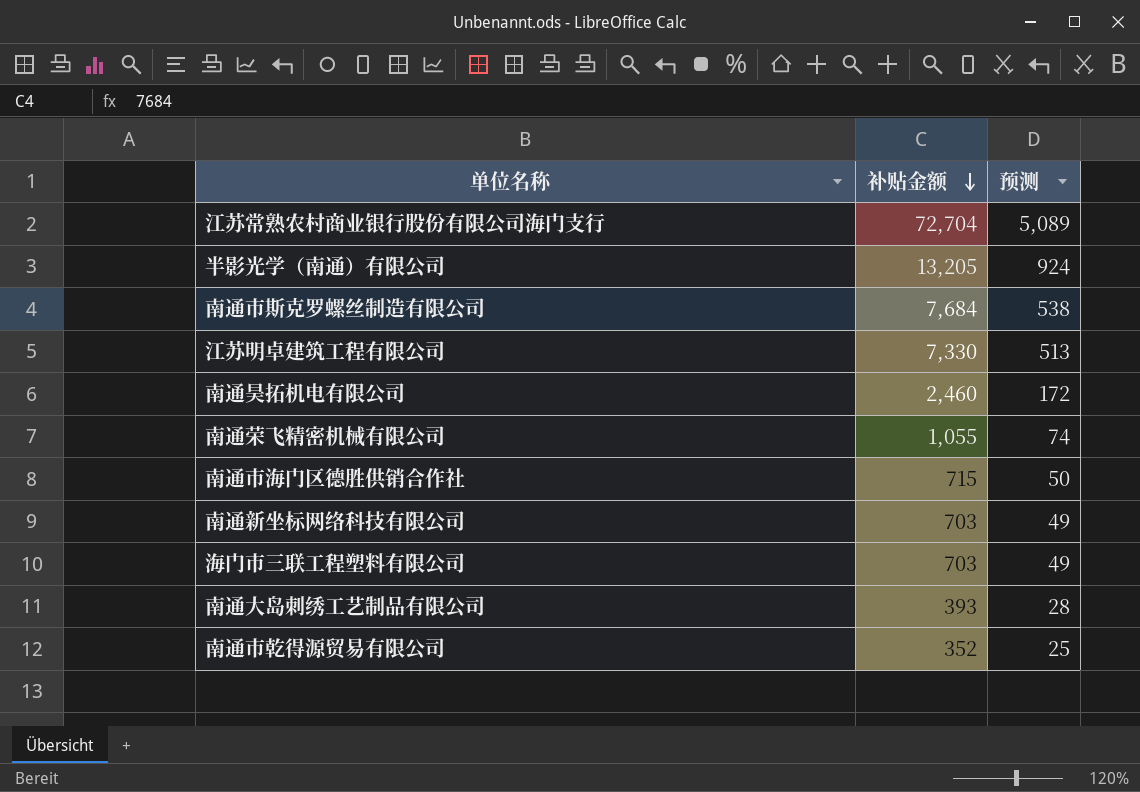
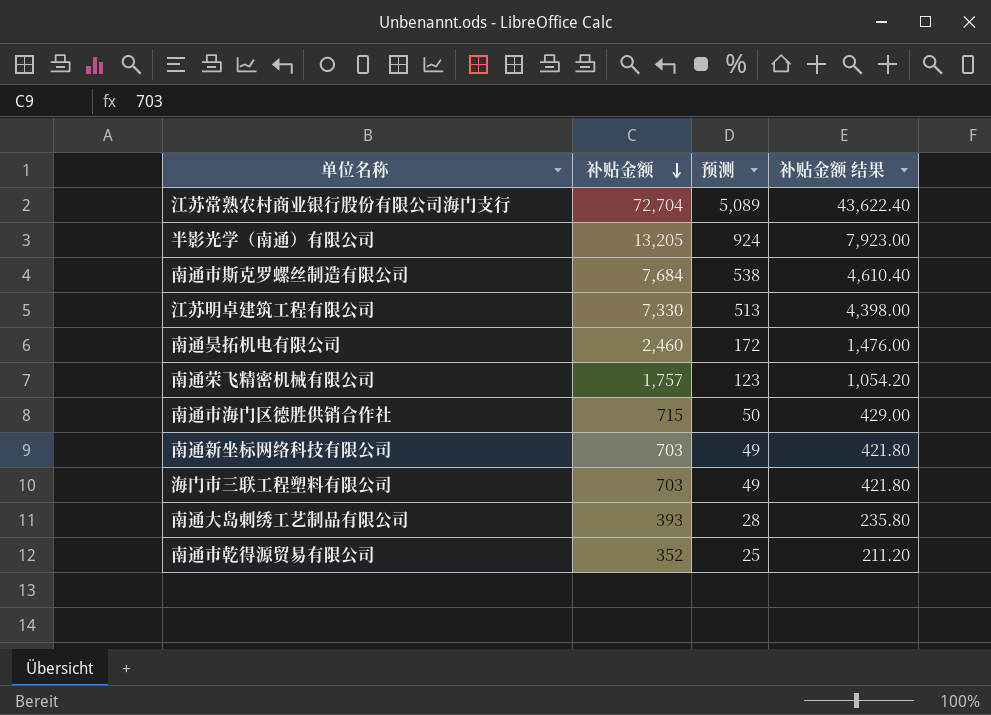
column 补贴金额 结果 | formula: none -> [补贴金额] * 0.6
南通荣飞精密机械有限公司 | 补贴金额: 1,055 -> 1,757
南通荣飞精密机械有限公司 | 预测: 74 -> 123

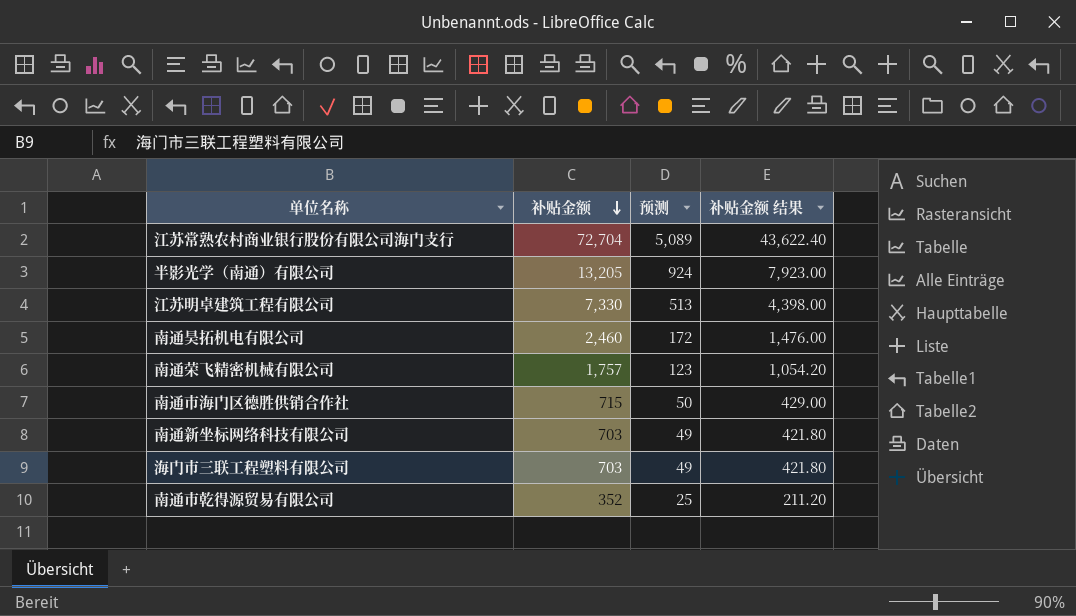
row 南通市斯克罗螺丝制造有限公司: 7,684 | 538 | 4,610.40 -> none
row 南通大岛刺绣工艺制品有限公司: 393 | 28 | 235.80 -> none

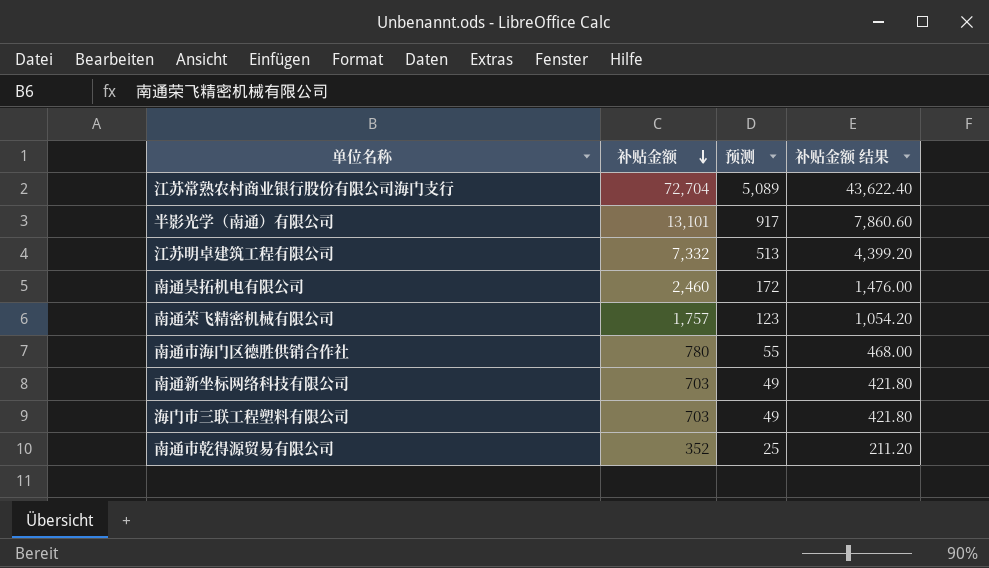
半影光学（南通）有限公司 | 补贴金额: 13,205 -> 13,101
半影光学（南通）有限公司 | 预测: 924 -> 917
半影光学（南通）有限公司 | 补贴金额 结果: 7,923.00 -> 7,860.60
江苏明卓建筑工程有限公司 | 补贴金额: 7,330 -> 7,332
江苏明卓建筑工程有限公司 | 补贴金额 结果: 4,398.00 -> 4,399.20
南通市海门区德胜供销合作社 | 补贴金额: 715 -> 780
南通市海门区德胜供销合作社 | 预测: 50 -> 55
南通市海门区德胜供销合作社 | 补贴金额 结果: 429.00 -> 468.00

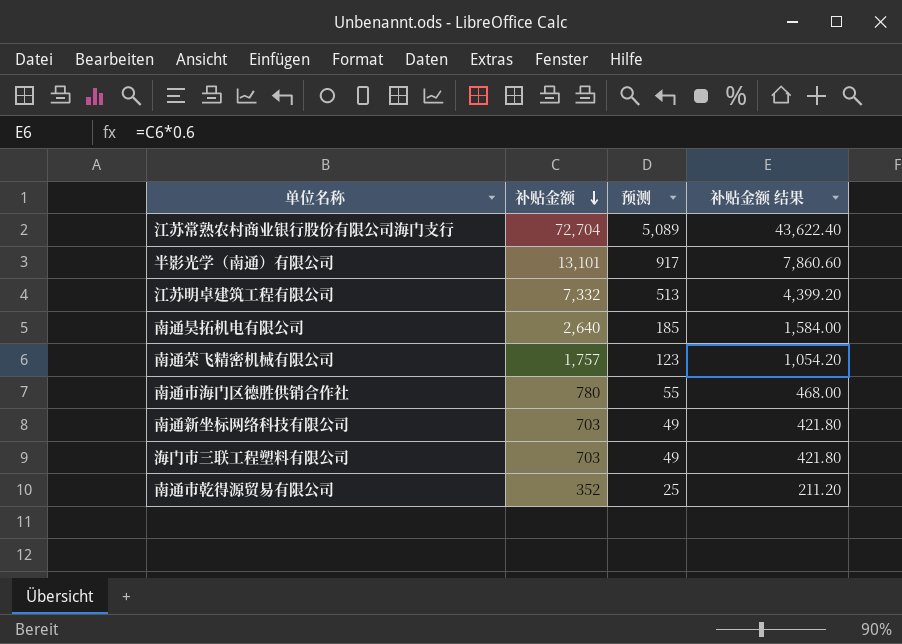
南通昊拓机电有限公司 | 补贴金额: 2,460 -> 2,640
南通昊拓机电有限公司 | 预测: 172 -> 185
南通昊拓机电有限公司 | 补贴金额 结果: 1,476.00 -> 1,584.00

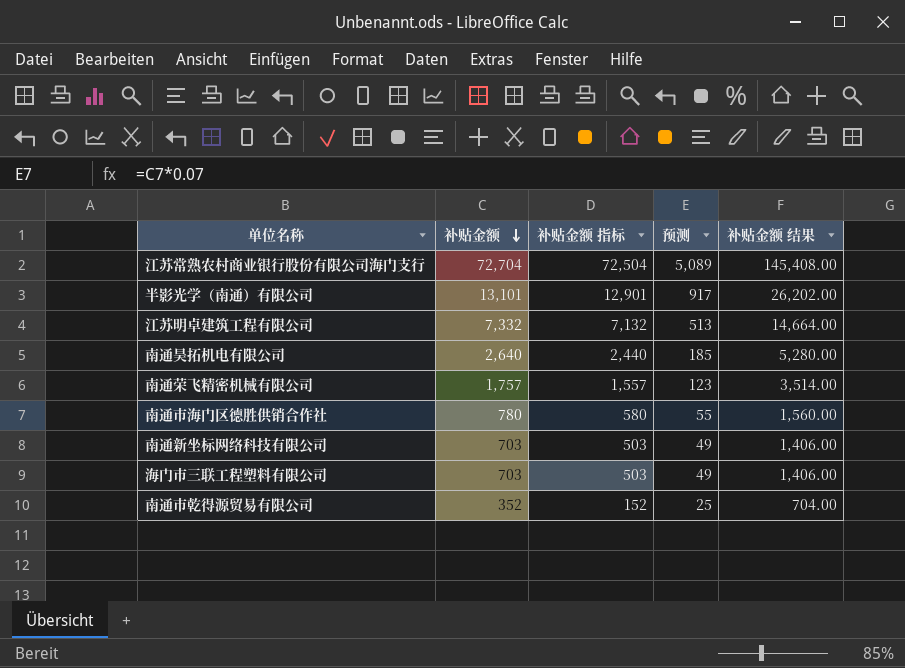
column 补贴金额 指标 | formula: none -> [补贴金额] - 200
column 补贴金额 结果 | formula: [补贴金额] * 0.6 -> [补贴金额] * 2

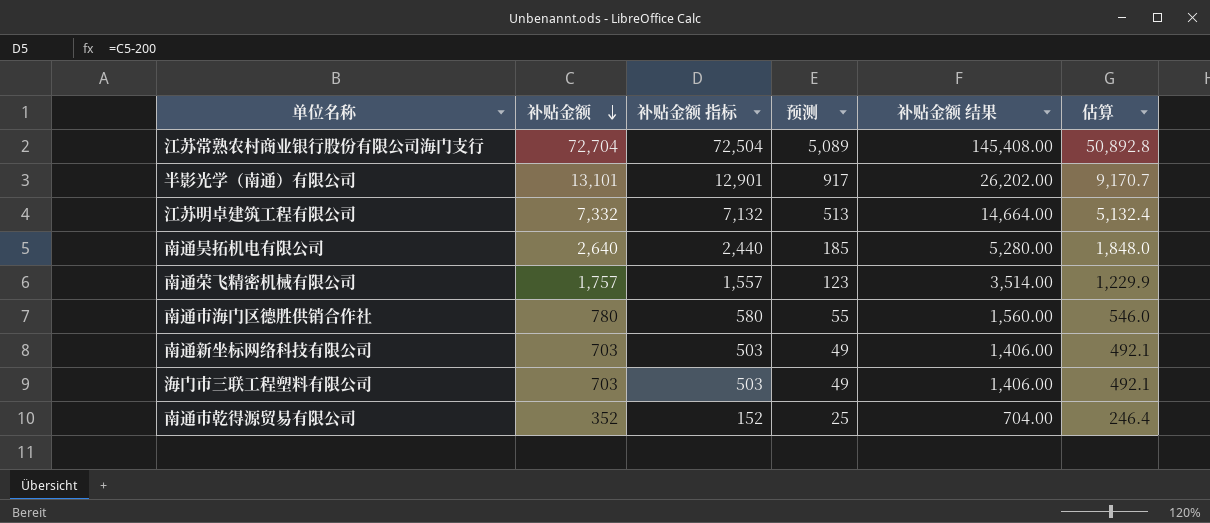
column 估算 | formula: none -> [补贴金额] * 0.7

